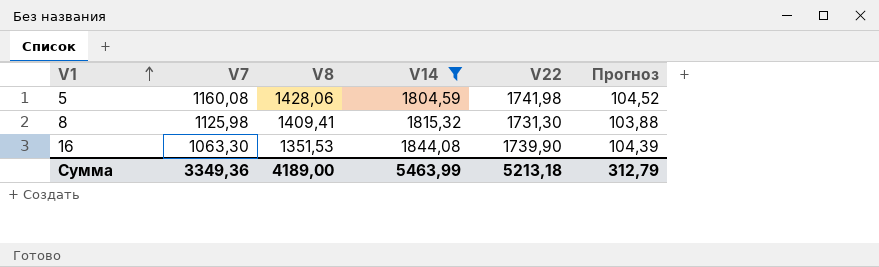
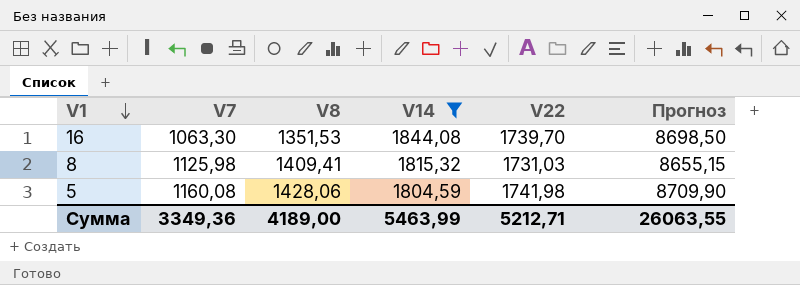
row order: V1 ascending -> V1 descending
column Прогноз | formula: [V22] * 0,06 -> [V22] * 5
16 | V22: 1739,90 -> 1739,70
8 | V22: 1731,30 -> 1731,03
Сумма | V22: 5213,18 -> 5212,71
Сумма | Прогноз: 312,79 -> 26063,55

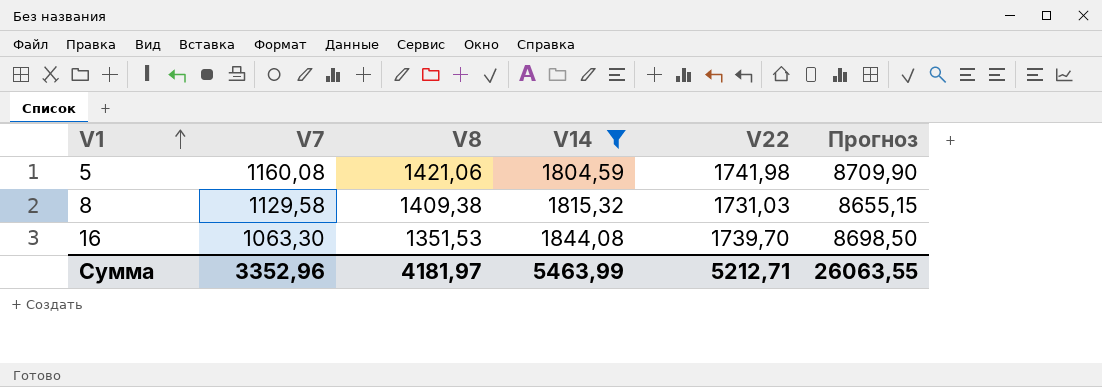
row order: V1 descending -> V1 ascending
5 | V8: 1428,06 -> 1421,06
8 | V7: 1125,98 -> 1129,58
8 | V8: 1409,41 -> 1409,38
Сумма | V7: 3349,36 -> 3352,96
Сумма | V8: 4189,00 -> 4181,97

